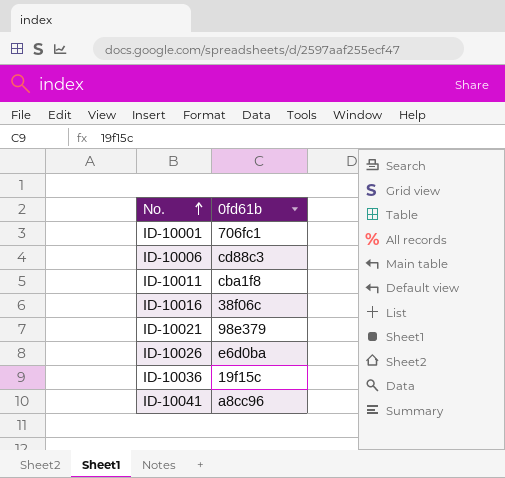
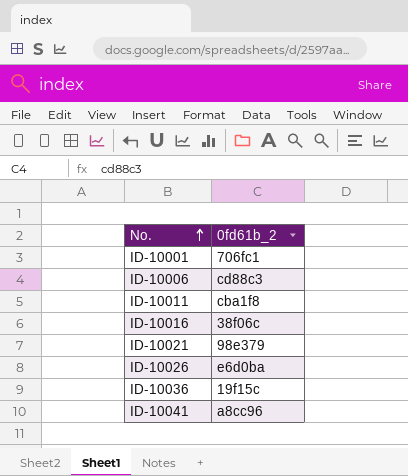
column name: 0fd61b -> 0fd61b_2

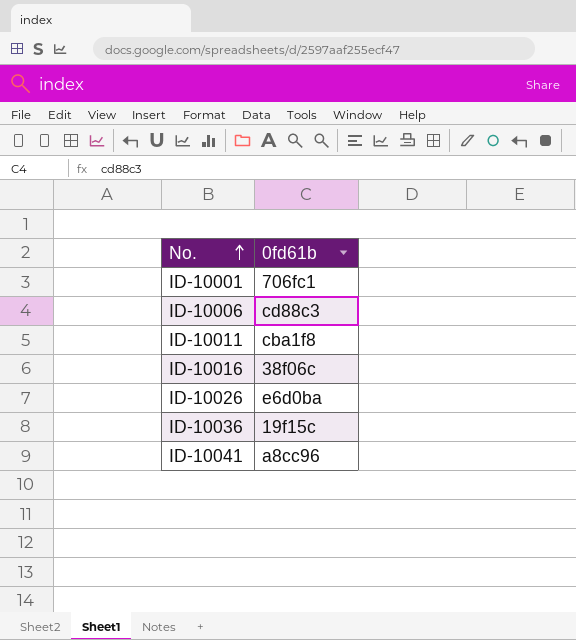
column name: 0fd61b_2 -> 0fd61b
row ID-10021: 98e379 -> none

